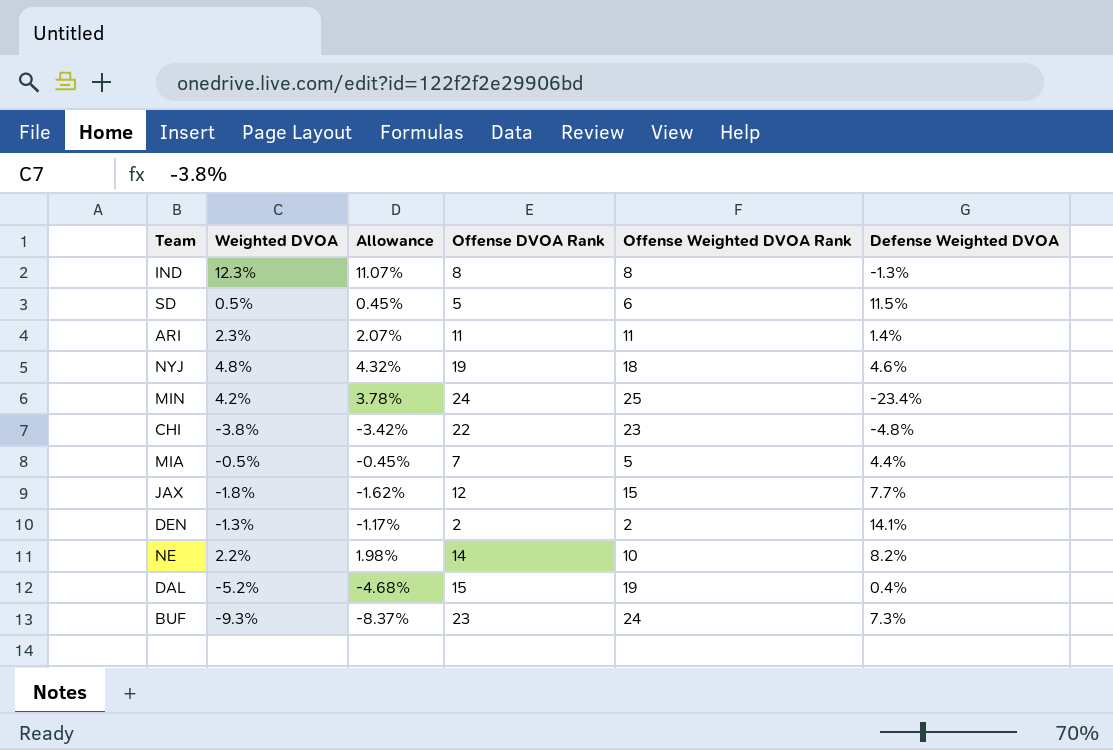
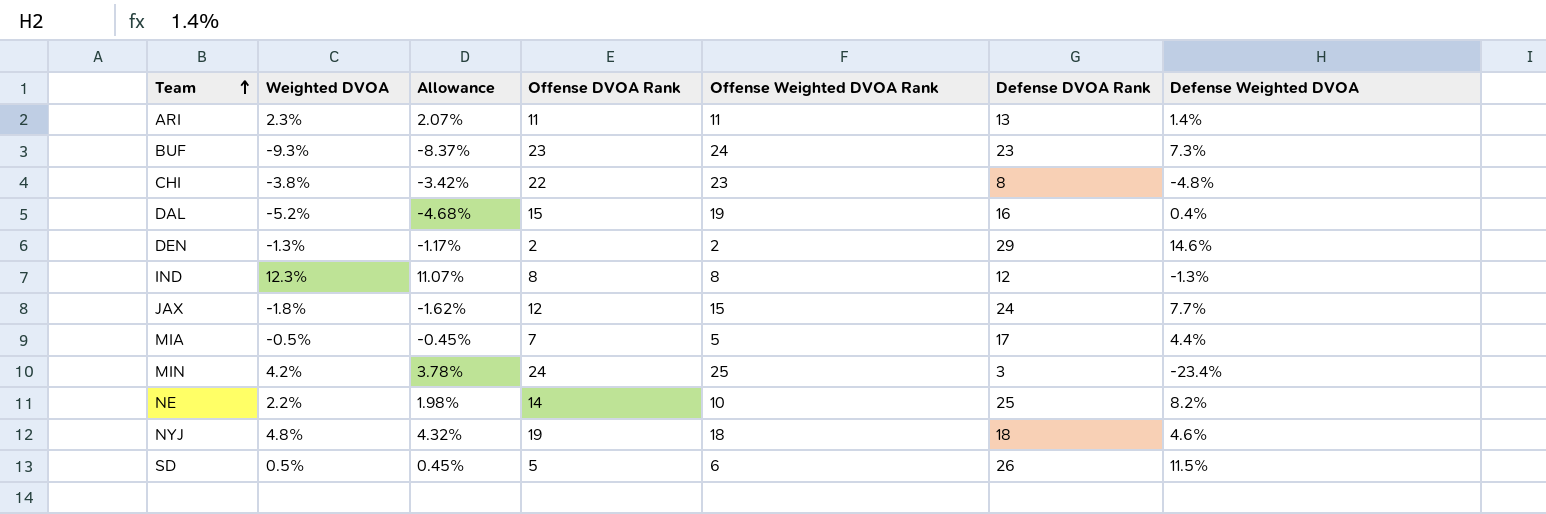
row order: none -> Team ascending
column Defense DVOA Rank | position: none -> 6
DEN | Defense Weighted DVOA: 14.1% -> 14.6%

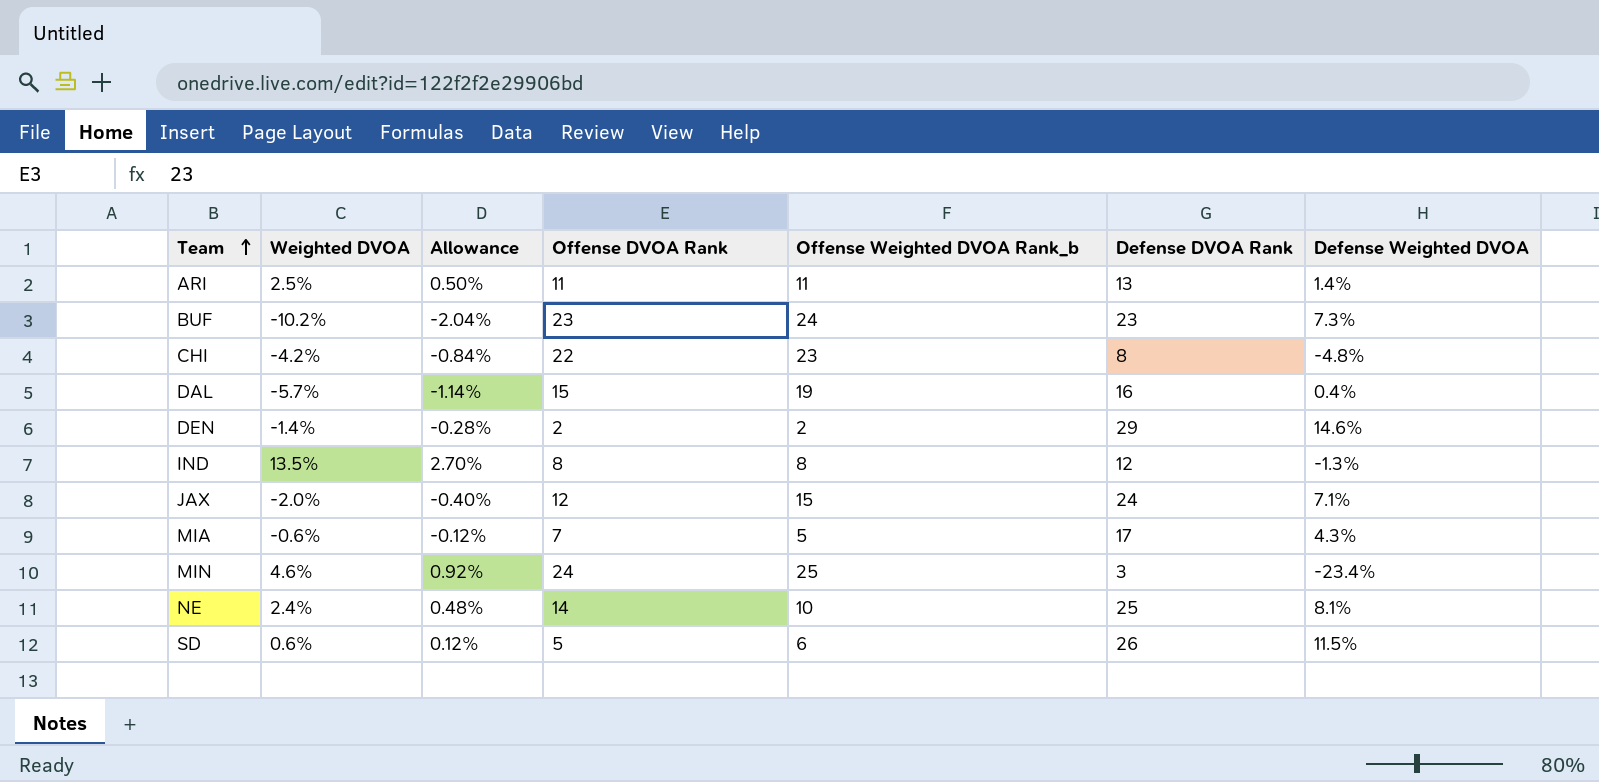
column Allowance | formula: [Weighted DVOA] * 0.9 -> [Weighted DVOA] * 0.2
column name: Offense Weighted DVOA Rank -> Offense Weighted DVOA Rank_b
row NYJ: 4.8% | 4.32% | 19 | 18 | 18 | 4.6% -> none
ARI | Weighted DVOA: 2.3% -> 2.5%
BUF | Weighted DVOA: -9.3% -> -10.2%
CHI | Weighted DVOA: -3.8% -> -4.2%
DAL | Weighted DVOA: -5.2% -> -5.7%
DEN | Weighted DVOA: -1.3% -> -1.4%
IND | Weighted DVOA: 12.3% -> 13.5%
JAX | Weighted DVOA: -1.8% -> -2.0%
JAX | Defense Weighted DVOA: 7.7% -> 7.1%
MIA | Weighted DVOA: -0.5% -> -0.6%
MIA | Defense Weighted DVOA: 4.4% -> 4.3%
MIN | Weighted DVOA: 4.2% -> 4.6%
NE | Weighted DVOA: 2.2% -> 2.4%
NE | Defense Weighted DVOA: 8.2% -> 8.1%
SD | Weighted DVOA: 0.5% -> 0.6%

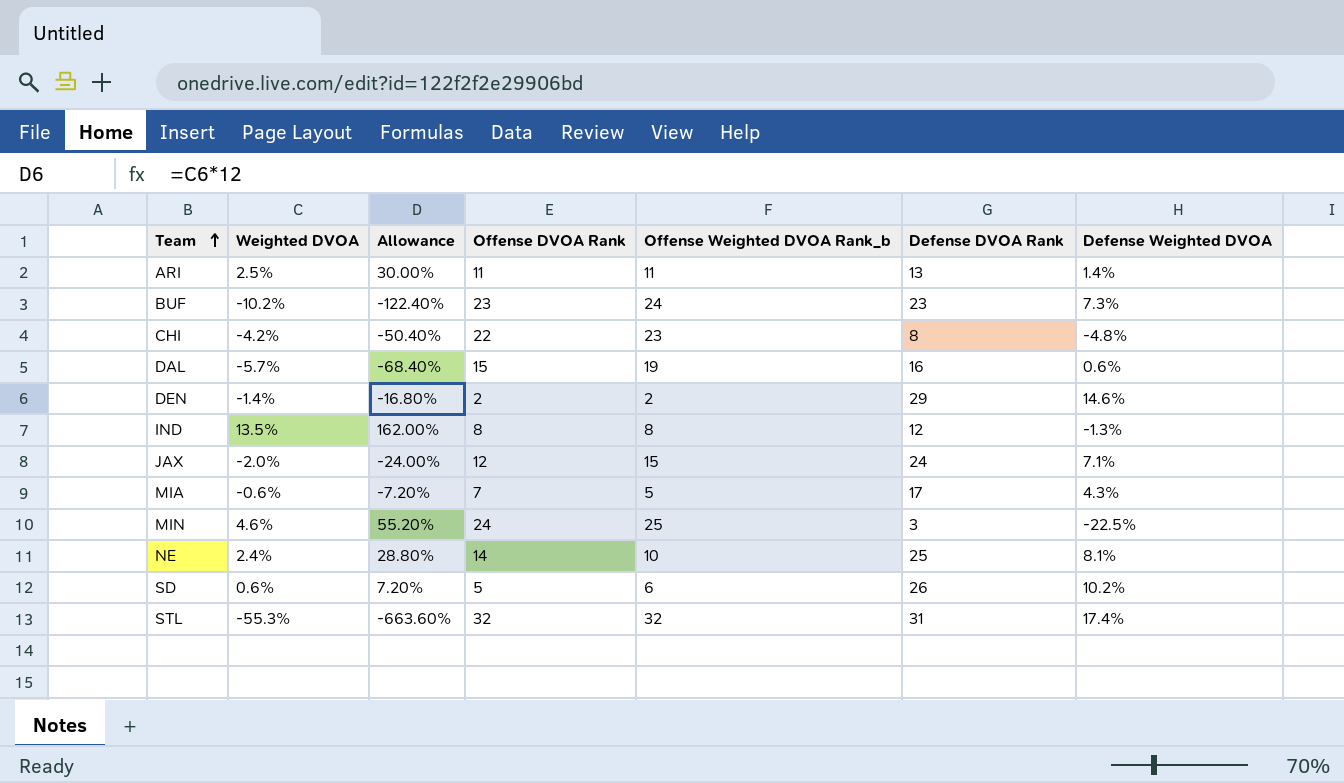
column Allowance | formula: [Weighted DVOA] * 0.2 -> [Weighted DVOA] * 12
DAL | Defense Weighted DVOA: 0.4% -> 0.6%
MIN | Defense Weighted DVOA: -23.4% -> -22.5%
SD | Defense Weighted DVOA: 11.5% -> 10.2%
row STL: none -> -55.3% | -663.60% | 32 | 32 | 31 | 17.4%

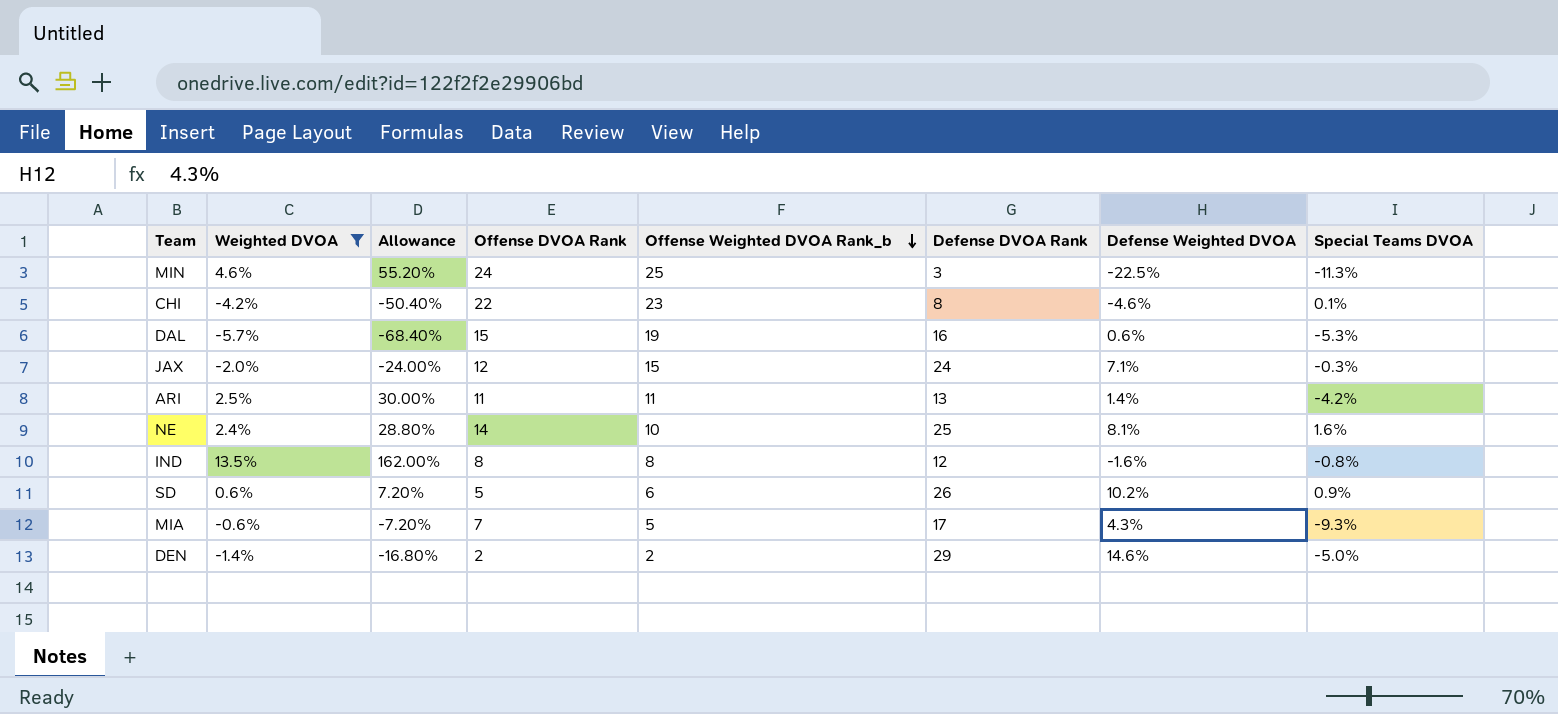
filter: none -> Weighted DVOA >= -5.7%
row order: Team ascending -> Offense Weighted DVOA Rank_b descending
column Special Teams DVOA | position: none -> 8
CHI | Defense Weighted DVOA: -4.8% -> -4.6%
IND | Defense Weighted DVOA: -1.3% -> -1.6%

